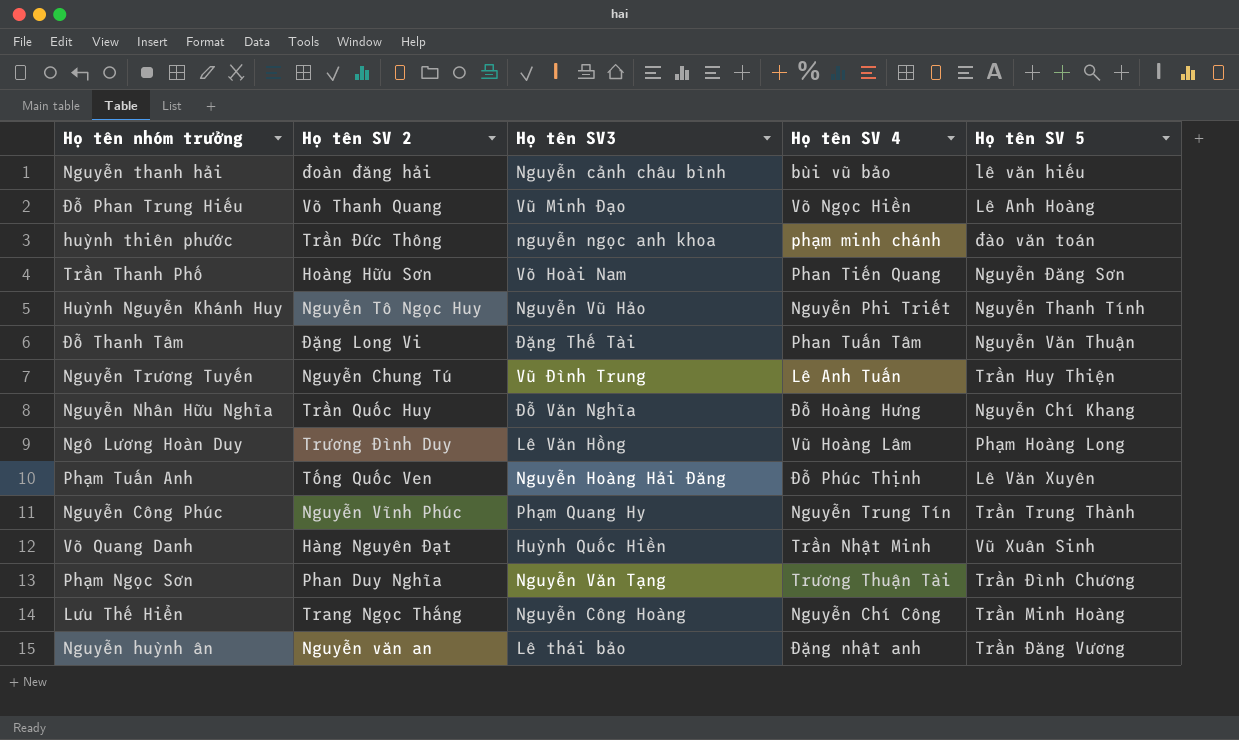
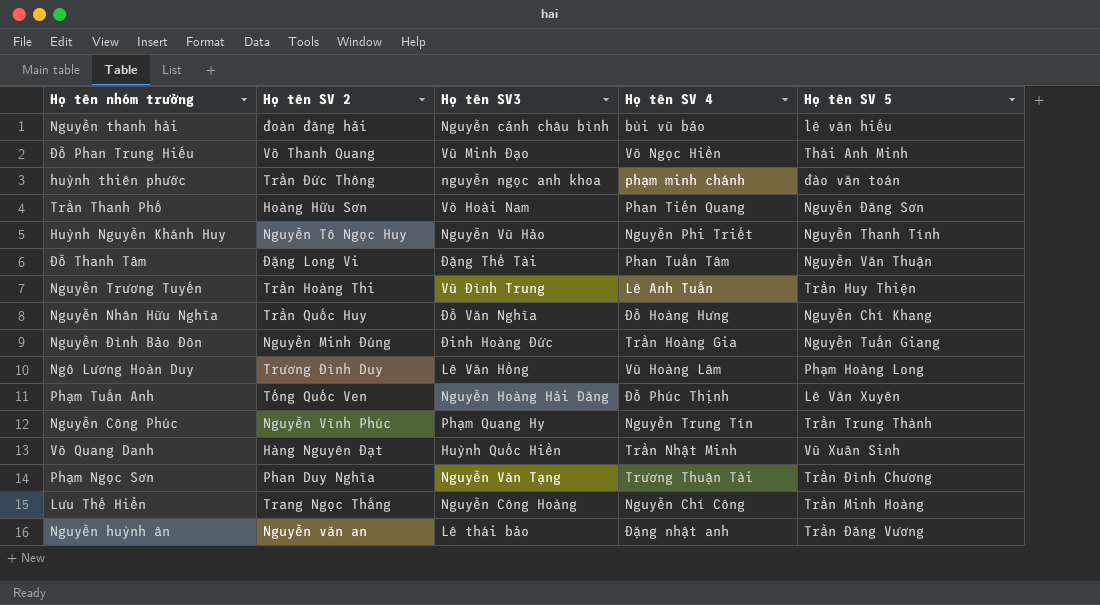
Đỗ Phan Trung Hiếu | Họ tên SV 5: Lê Anh Hoàng -> Thái Anh Minh
Nguyễn Trương Tuyến | Họ tên SV 2: Nguyễn Chung Tú -> Trần Hoàng Thi
row Nguyễn Đình Bảo Đôn: none -> Nguyễn Minh Đúng | Đinh Hoàng Đức | Trần Hoàng Gia | Nguyễn Tuấn Giang

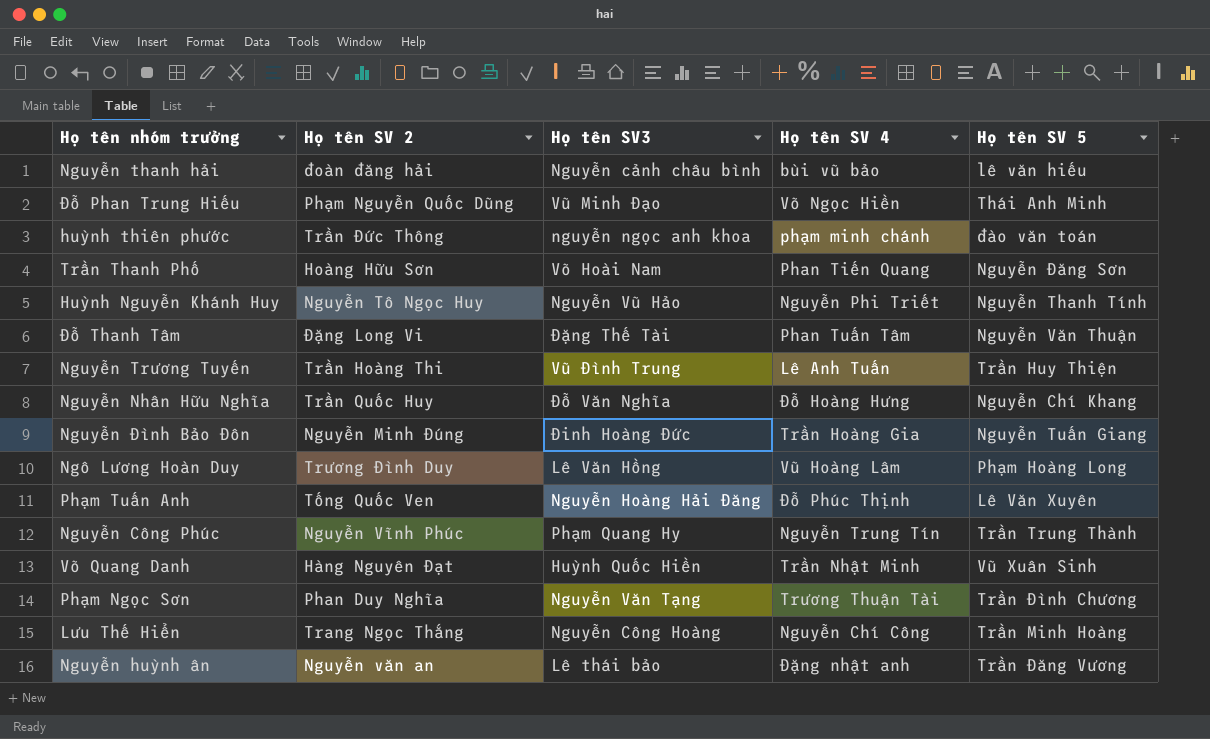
Đỗ Phan Trung Hiếu | Họ tên SV 2: Võ Thanh Quang -> Phạm Nguyễn Quốc Dũng

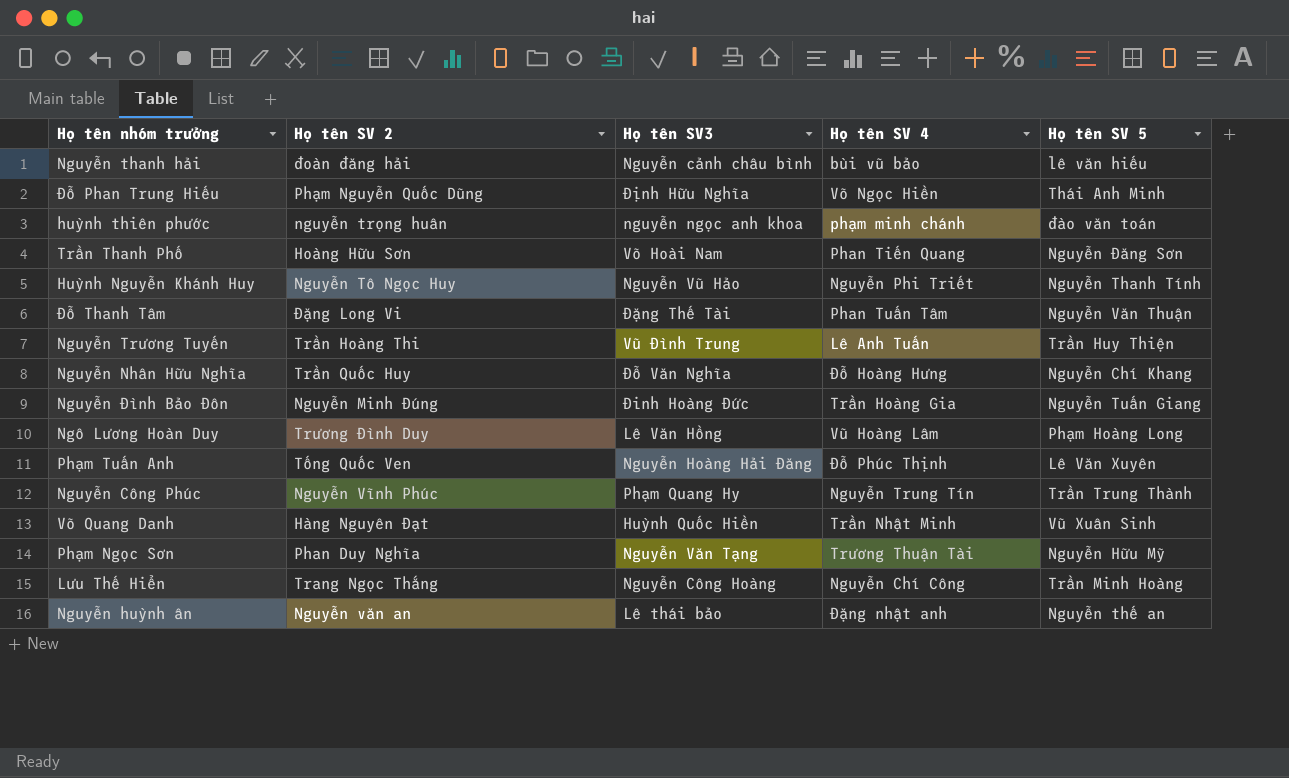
Đỗ Phan Trung Hiếu | Họ tên SV3: Vũ Minh Đạo -> Định Hữu Nghĩa
huỳnh thiên phước | Họ tên SV 2: Trần Đức Thông -> nguyễn trọng huân
Phạm Ngọc Sơn | Họ tên SV 5: Trần Đình Chương -> Nguyễn Hữu Mỹ
Nguyễn huỳnh ân | Họ tên SV 5: Trần Đăng Vương -> Nguyễn thế an

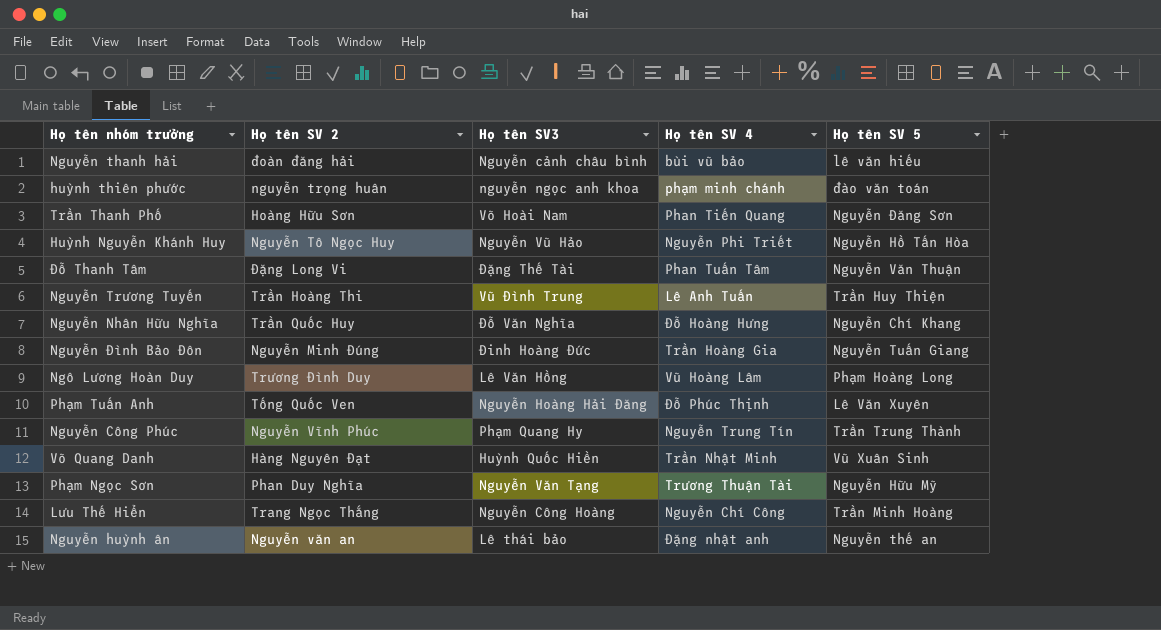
row Đỗ Phan Trung Hiếu: Phạm Nguyễn Quốc Dũng | Định Hữu Nghĩa | Võ Ngọc Hiền | Thái Anh Minh -> none
Huỳnh Nguyễn Khánh Huy | Họ tên SV 5: Nguyễn Thanh Tính -> Nguyễn Hồ Tấn Hòa

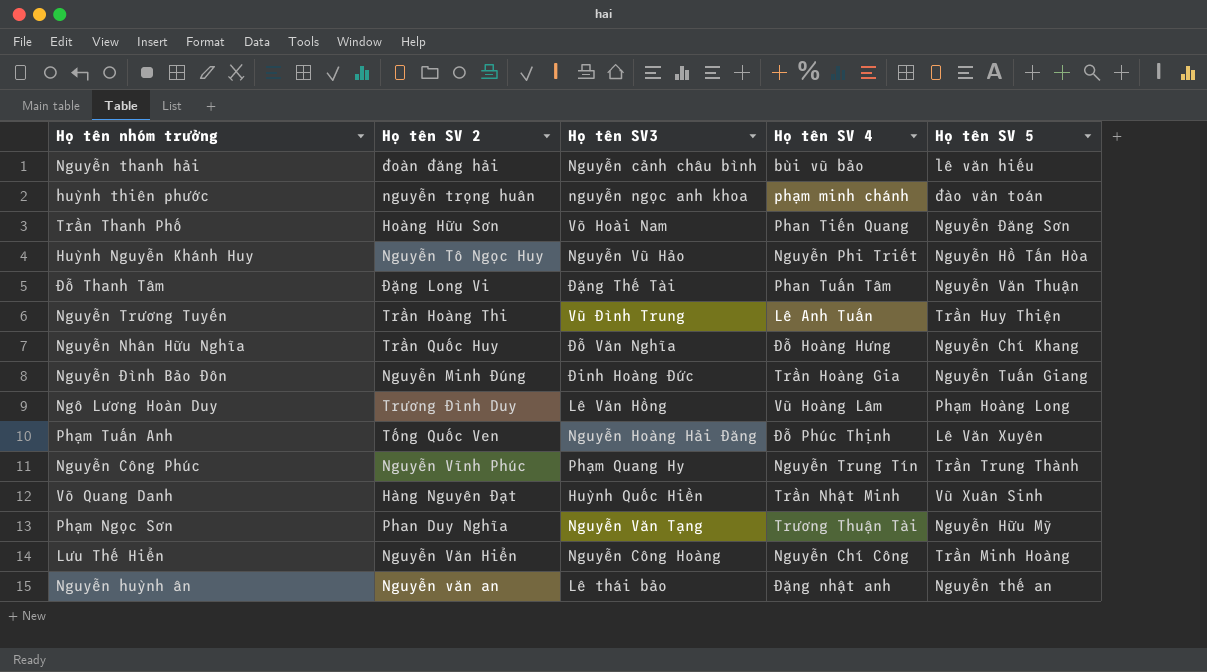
Lưu Thế Hiển | Họ tên SV 2: Trang Ngọc Thắng -> Nguyễn Văn Hiển

